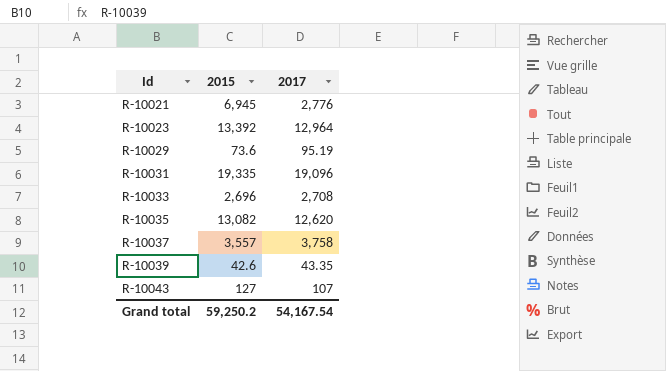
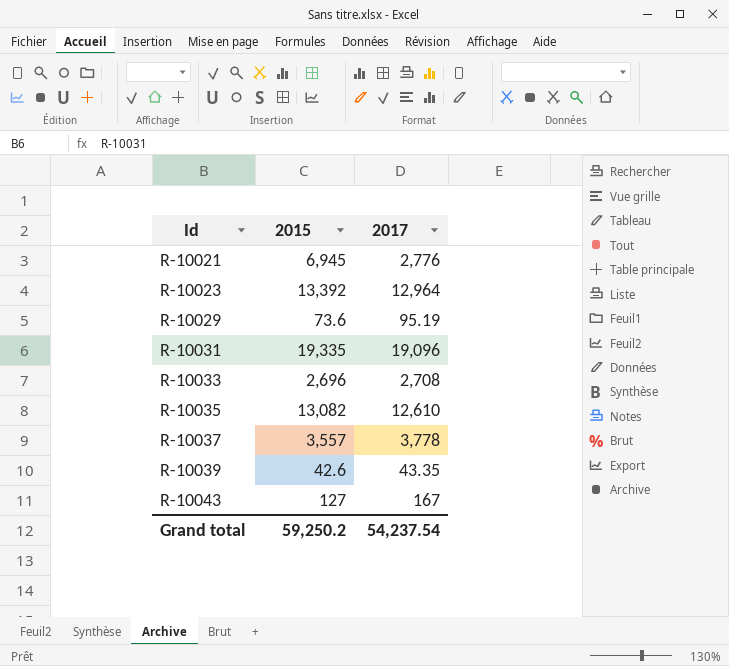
R-10035 | 2017: 12,620 -> 12,610
R-10037 | 2017: 3,758 -> 3,778
R-10043 | 2017: 107 -> 167
Grand total | 2017: 54,167.54 -> 54,237.54

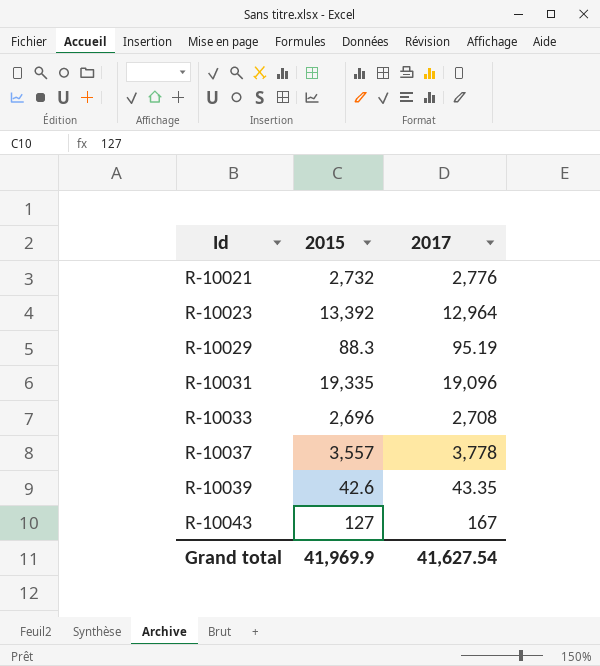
row R-10035: 13,082 | 12,610 -> none
R-10021 | 2015: 6,945 -> 2,732
R-10029 | 2015: 73.6 -> 88.3
Grand total | 2015: 59,250.2 -> 41,969.9
Grand total | 2017: 54,237.54 -> 41,627.54

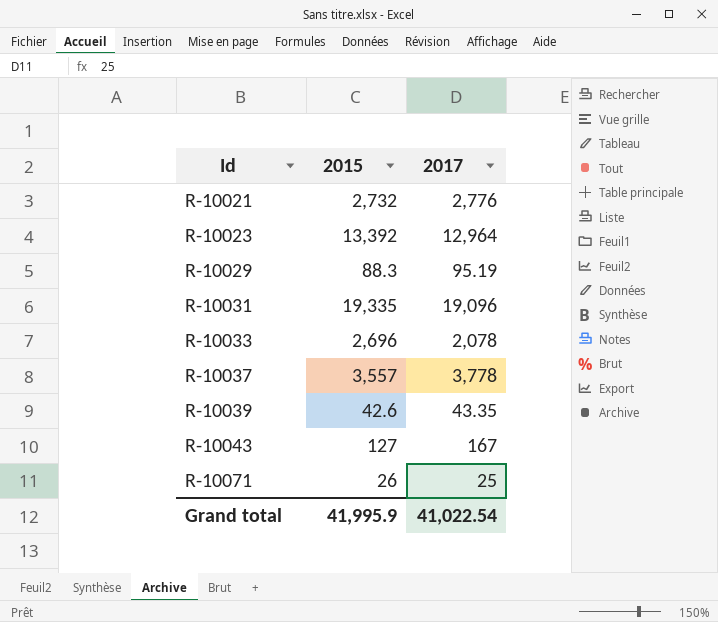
R-10033 | 2017: 2,708 -> 2,078
row R-10071: none -> 26 | 25
Grand total | 2015: 41,969.9 -> 41,995.9
Grand total | 2017: 41,627.54 -> 41,022.54

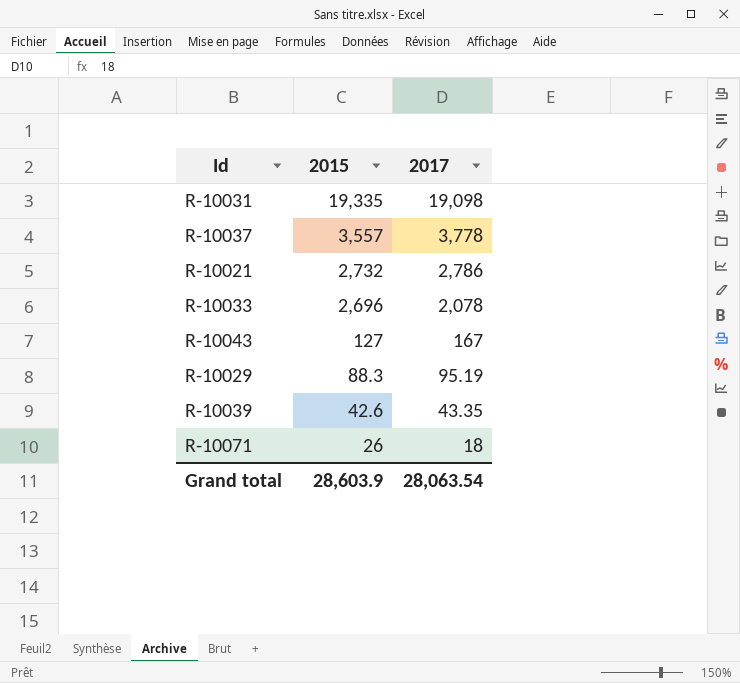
row order: Id ascending -> 2015 descending
row R-10023: 13,392 | 12,964 -> none
R-10031 | 2017: 19,096 -> 19,098
R-10021 | 2017: 2,776 -> 2,786
R-10071 | 2017: 25 -> 18
Grand total | 2015: 41,995.9 -> 28,603.9
Grand total | 2017: 41,022.54 -> 28,063.54

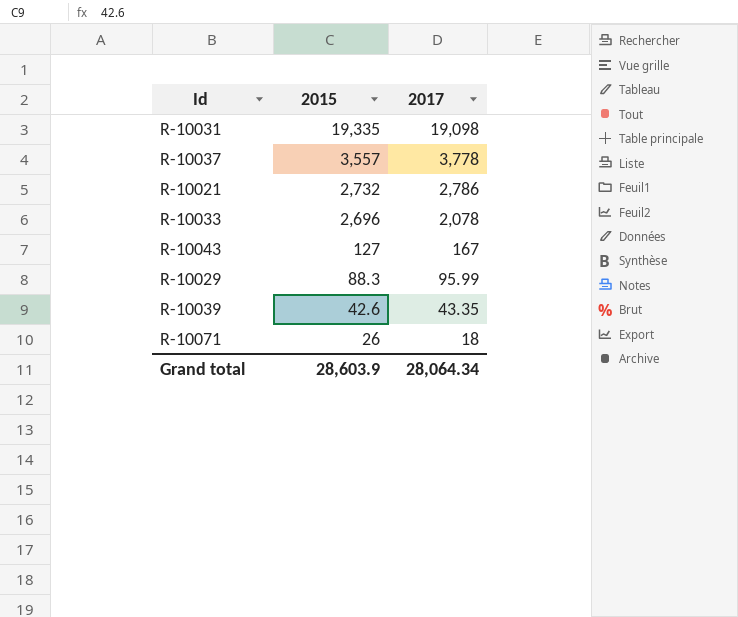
R-10029 | 2017: 95.19 -> 95.99
Grand total | 2017: 28,063.54 -> 28,064.34

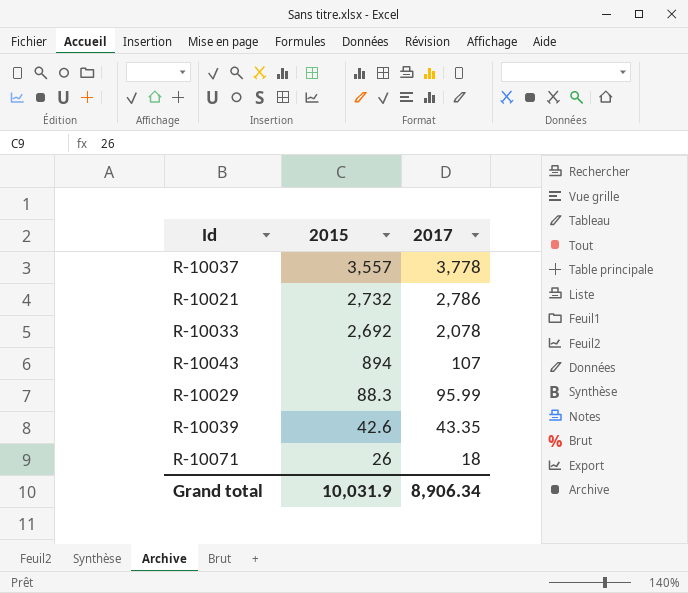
row R-10031: 19,335 | 19,098 -> none
R-10033 | 2015: 2,696 -> 2,692
R-10043 | 2015: 127 -> 894
R-10043 | 2017: 167 -> 107
Grand total | 2015: 28,603.9 -> 10,031.9
Grand total | 2017: 28,064.34 -> 8,906.34

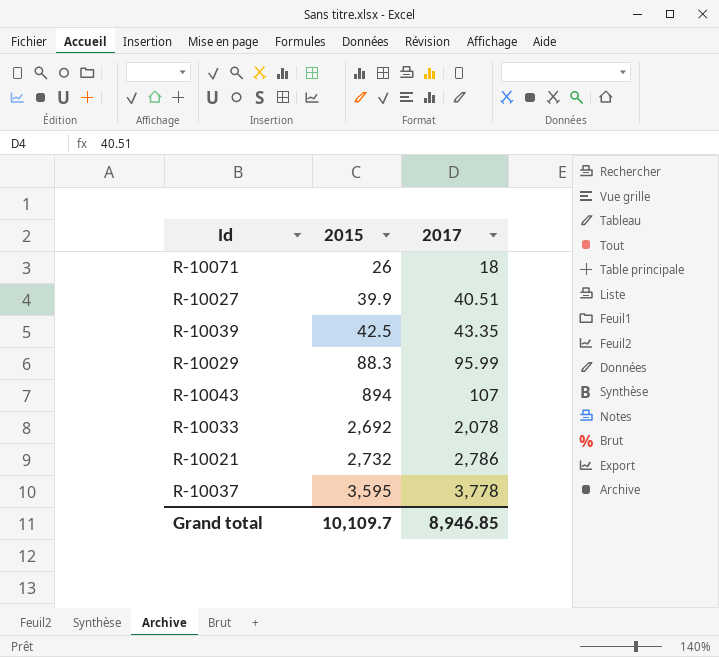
row order: 2015 descending -> 2015 ascending
row R-10027: none -> 39.9 | 40.51
R-10039 | 2015: 42.6 -> 42.5
R-10037 | 2015: 3,557 -> 3,595
Grand total | 2015: 10,031.9 -> 10,109.7
Grand total | 2017: 8,906.34 -> 8,946.85

